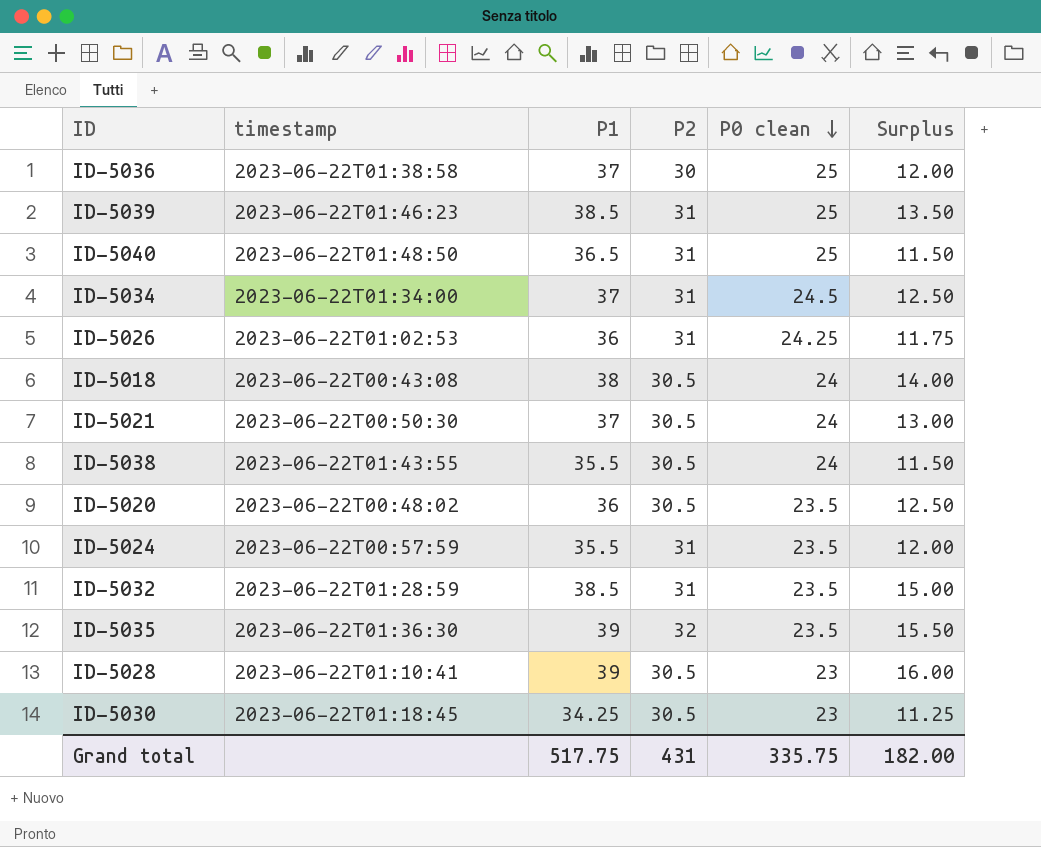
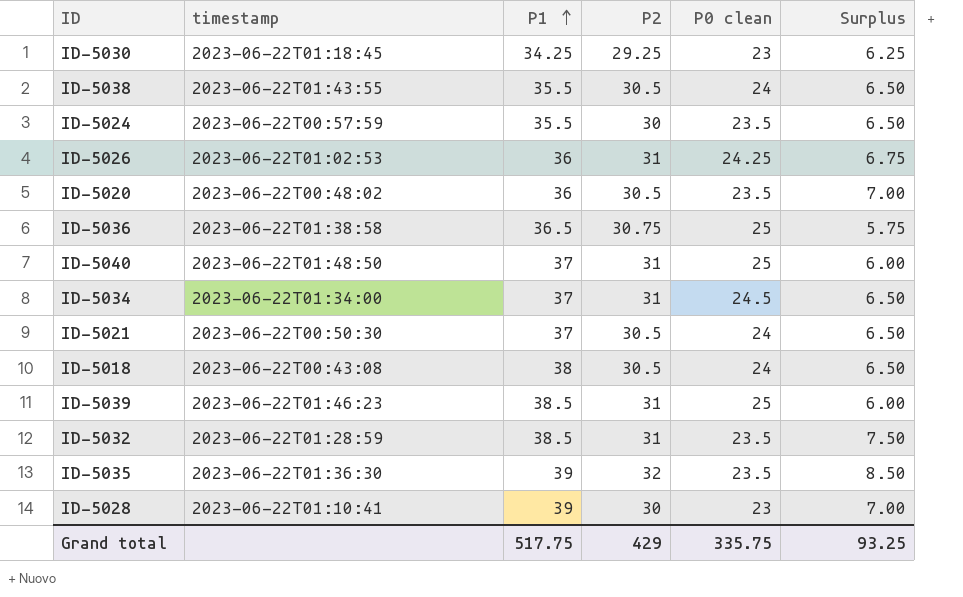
row order: P0 clean descending -> P1 ascending
column Surplus | formula: [P1] - [P0 clean] -> [P2] - [P0 clean]
ID-5030 | P2: 30.5 -> 29.25
ID-5024 | P2: 31 -> 30
ID-5036 | P1: 37 -> 36.5
ID-5036 | P2: 30 -> 30.75
ID-5040 | P1: 36.5 -> 37
ID-5028 | P2: 30.5 -> 30
Grand total | P2: 431 -> 429
Grand total | Surplus: 182.00 -> 93.25

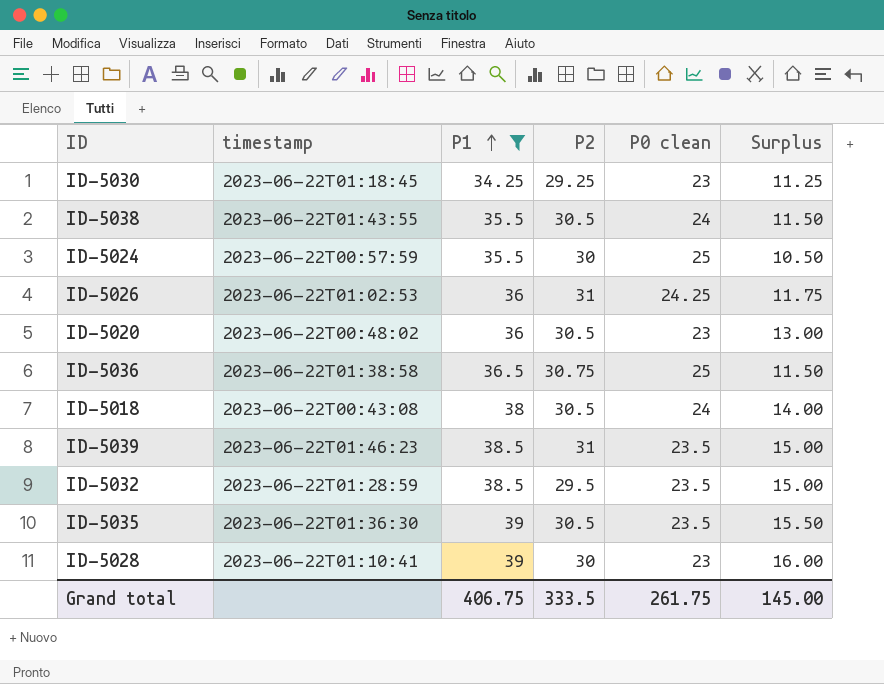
filter: none -> P1 != 37
column Surplus | formula: [P2] - [P0 clean] -> [P1] - [P0 clean]
ID-5024 | P0 clean: 23.5 -> 25
ID-5020 | P0 clean: 23.5 -> 23
ID-5039 | P0 clean: 25 -> 23.5
ID-5032 | P2: 31 -> 29.5
ID-5035 | P2: 32 -> 30.5
Grand total | P1: 517.75 -> 406.75
Grand total | P2: 429 -> 333.5
Grand total | P0 clean: 335.75 -> 261.75
Grand total | Surplus: 93.25 -> 145.00

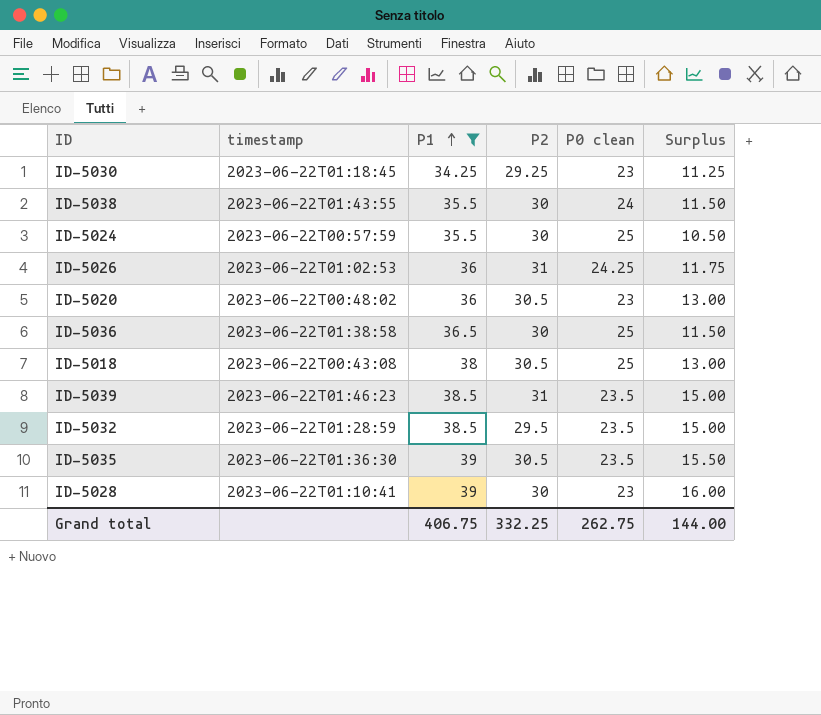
ID-5038 | P2: 30.5 -> 30
ID-5036 | P2: 30.75 -> 30
ID-5018 | P0 clean: 24 -> 25
ID-5018 | Surplus: 14.00 -> 13.00
Grand total | P2: 333.5 -> 332.25
Grand total | P0 clean: 261.75 -> 262.75
Grand total | Surplus: 145.00 -> 144.00

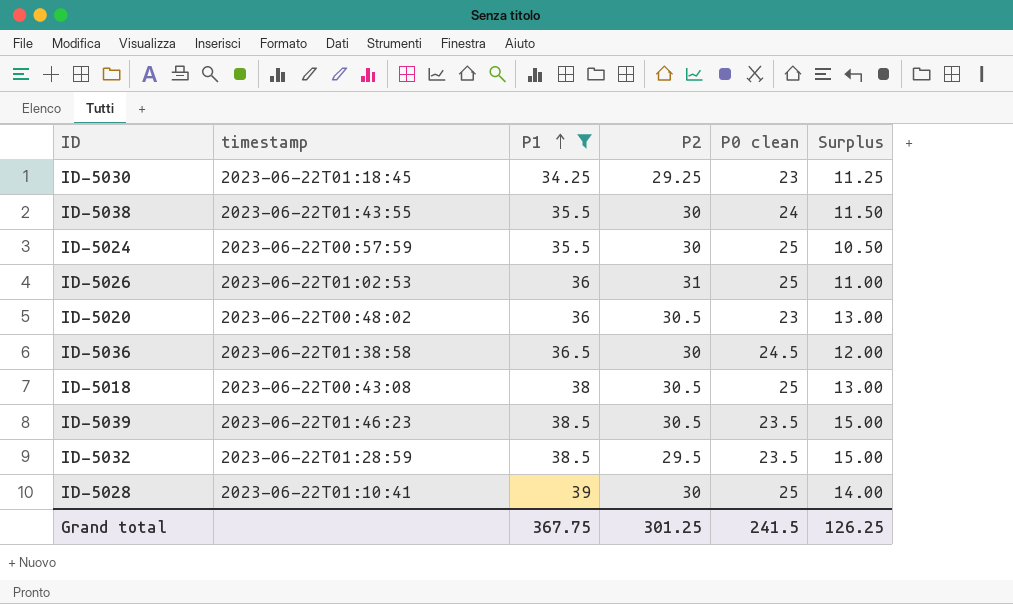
row ID-5035: 2023-06-22T01:36:30 | 39 | 30.5 | 23.5 | 15.50 -> none
ID-5026 | P0 clean: 24.25 -> 25
ID-5026 | Surplus: 11.75 -> 11.00
ID-5036 | P0 clean: 25 -> 24.5
ID-5036 | Surplus: 11.50 -> 12.00
ID-5039 | P2: 31 -> 30.5
ID-5028 | P0 clean: 23 -> 25
ID-5028 | Surplus: 16.00 -> 14.00
Grand total | P1: 406.75 -> 367.75
Grand total | P2: 332.25 -> 301.25
Grand total | P0 clean: 262.75 -> 241.5
Grand total | Surplus: 144.00 -> 126.25

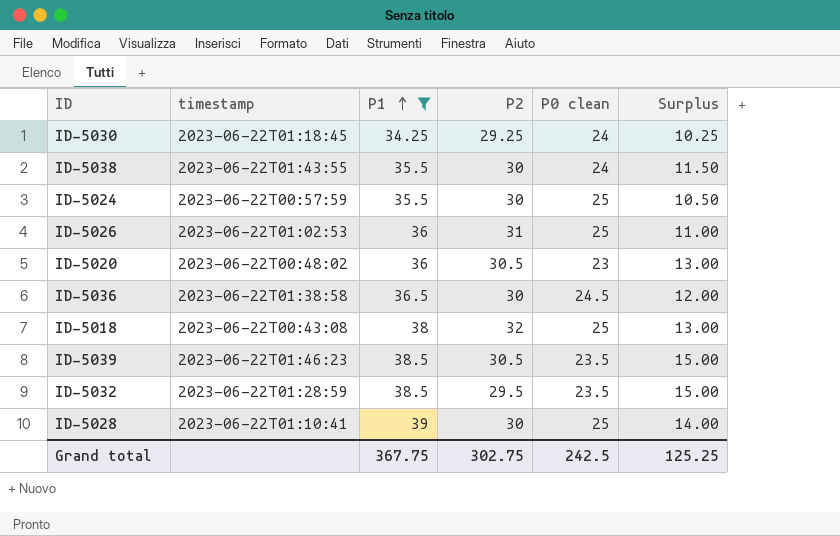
ID-5030 | P0 clean: 23 -> 24
ID-5030 | Surplus: 11.25 -> 10.25
ID-5018 | P2: 30.5 -> 32
Grand total | P2: 301.25 -> 302.75
Grand total | P0 clean: 241.5 -> 242.5
Grand total | Surplus: 126.25 -> 125.25

